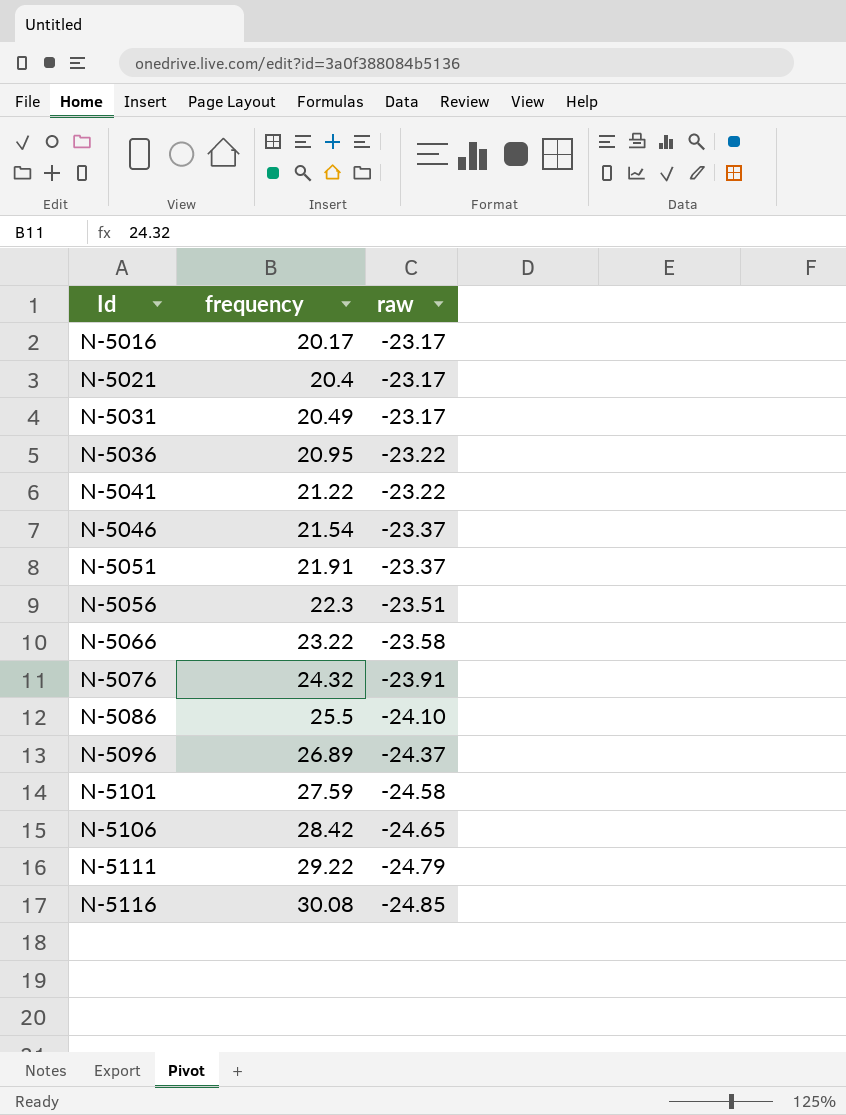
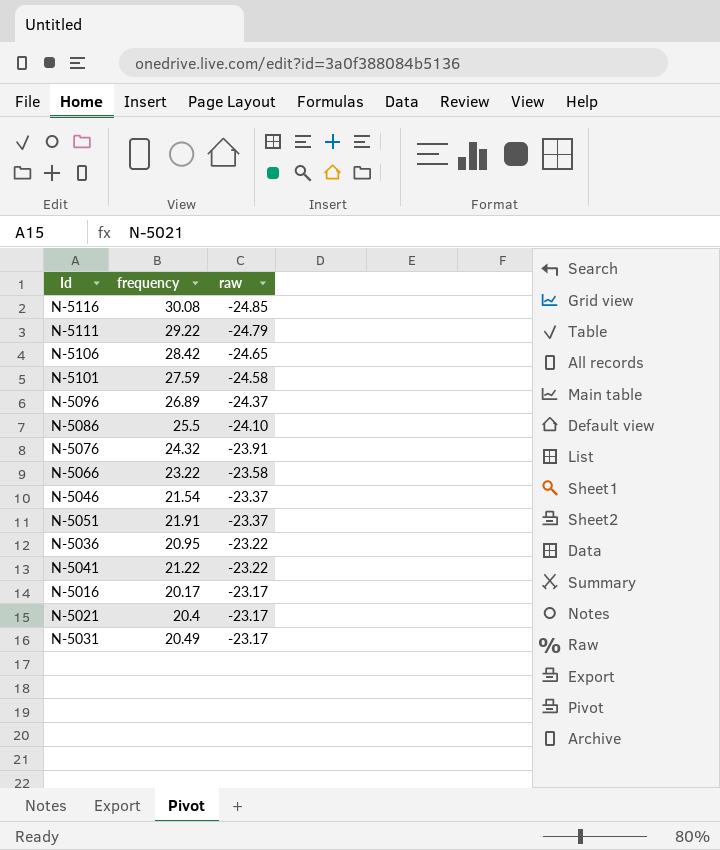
row order: Id ascending -> raw ascending
row N-5056: 22.3 | -23.51 -> none

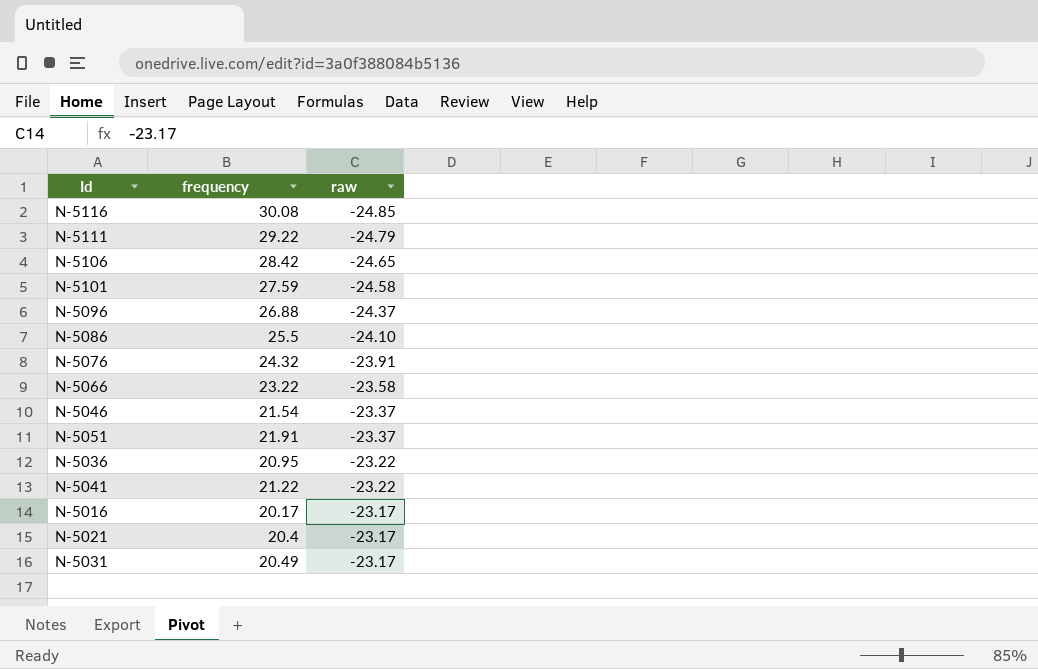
N-5096 | frequency: 26.89 -> 26.88

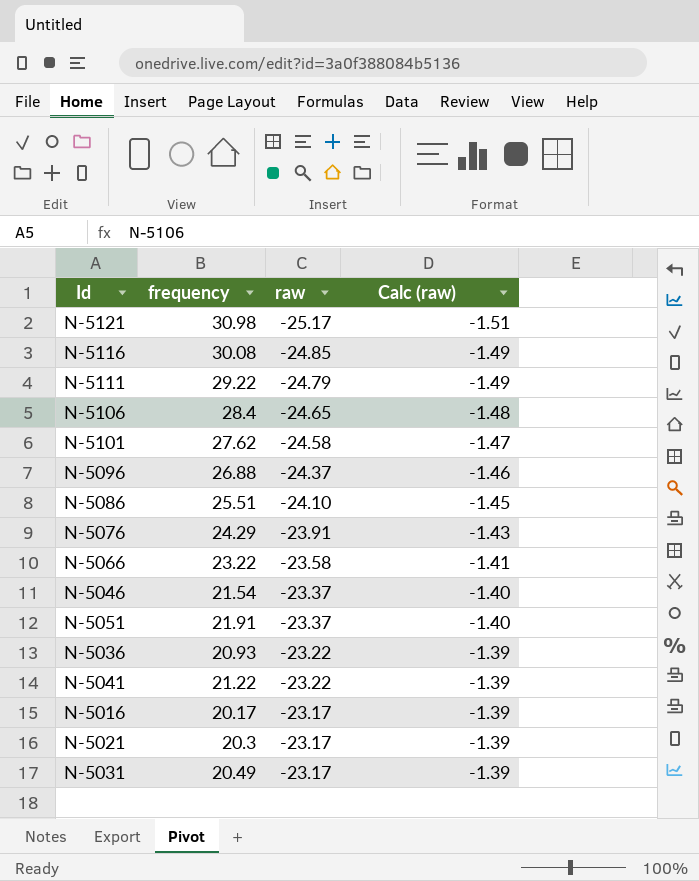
column Calc (raw) | formula: none -> [raw] * 0.06
row N-5121: none -> 30.98 | -25.17 | -1.51
N-5106 | frequency: 28.42 -> 28.4
N-5101 | frequency: 27.59 -> 27.62
N-5086 | frequency: 25.5 -> 25.51
N-5076 | frequency: 24.32 -> 24.29
N-5036 | frequency: 20.95 -> 20.93
N-5021 | frequency: 20.4 -> 20.3

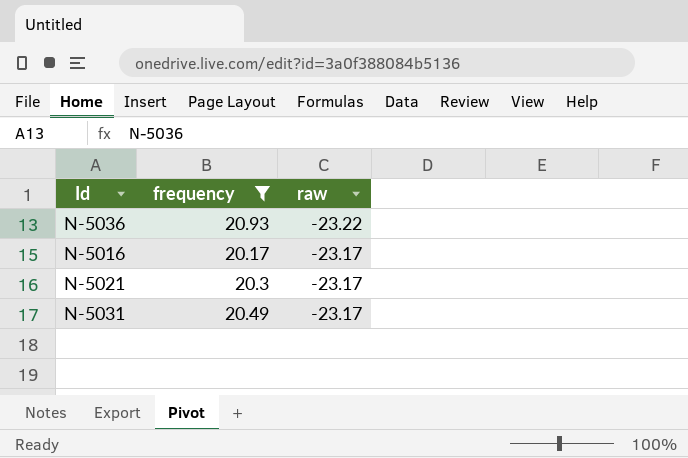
filter: none -> frequency <= 20.93
column Calc (raw) | formula: [raw] * 0.06 -> none

